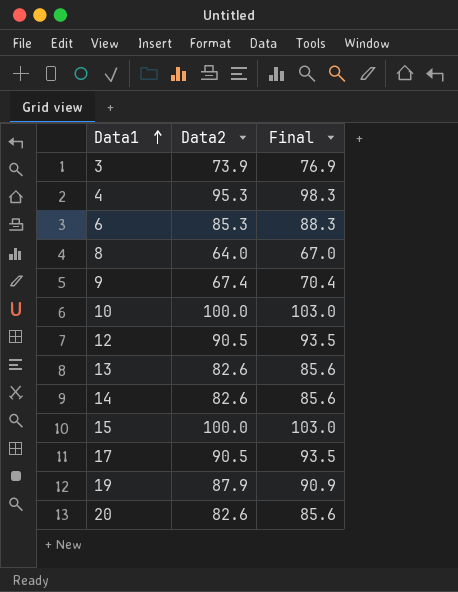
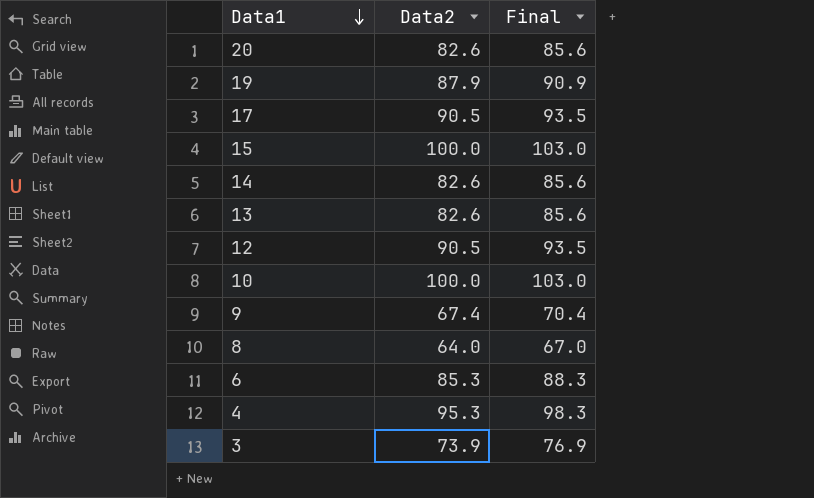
row order: Data1 ascending -> Data1 descending

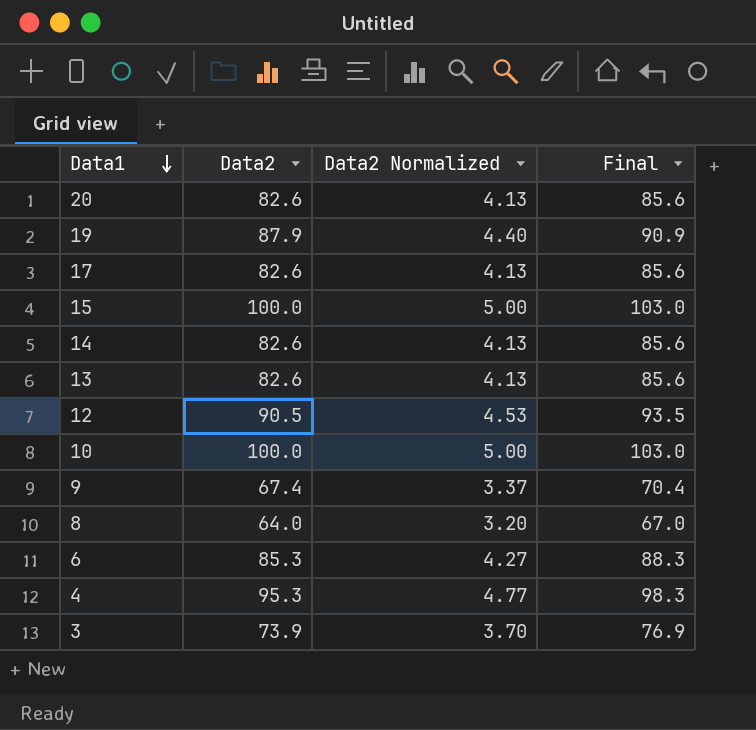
column Data2 Normalized | formula: none -> [Data2] * 0.05
17 | Data2: 90.5 -> 82.6
17 | Final: 93.5 -> 85.6

